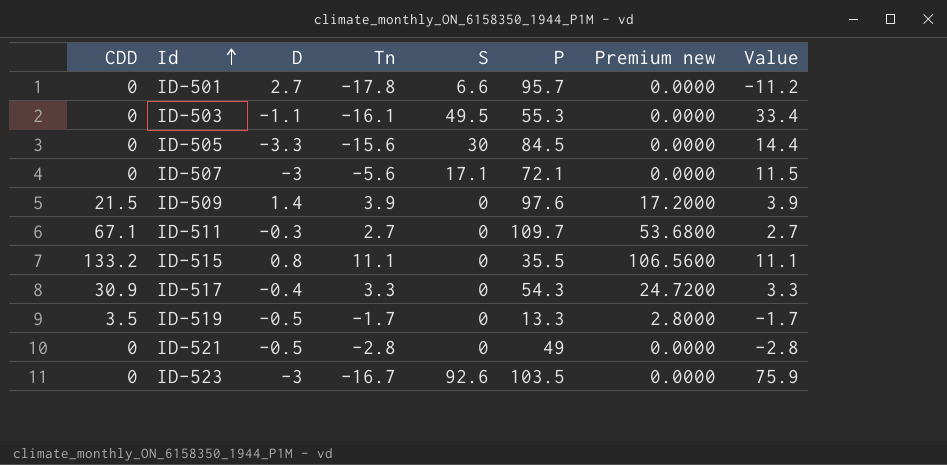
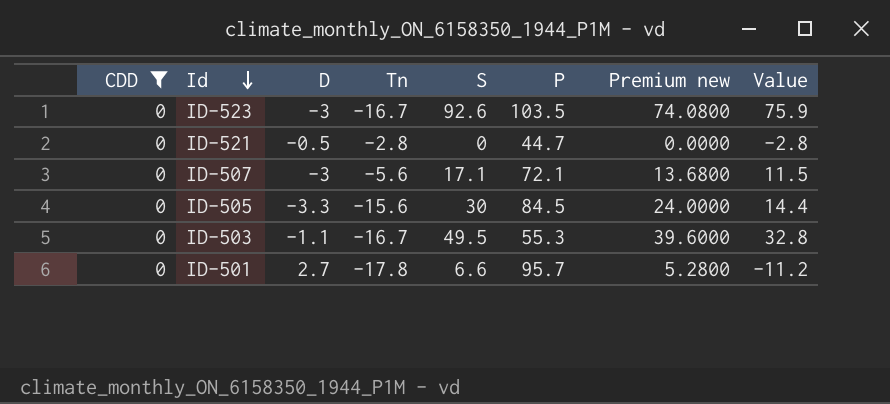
filter: none -> CDD = 0
row order: Id ascending -> Id descending
column Premium new | formula: [CDD] * 0.8 -> [S] * 0.8
ID-521 | P: 49 -> 44.7
ID-503 | Tn: -16.1 -> -16.7
ID-503 | Value: 33.4 -> 32.8

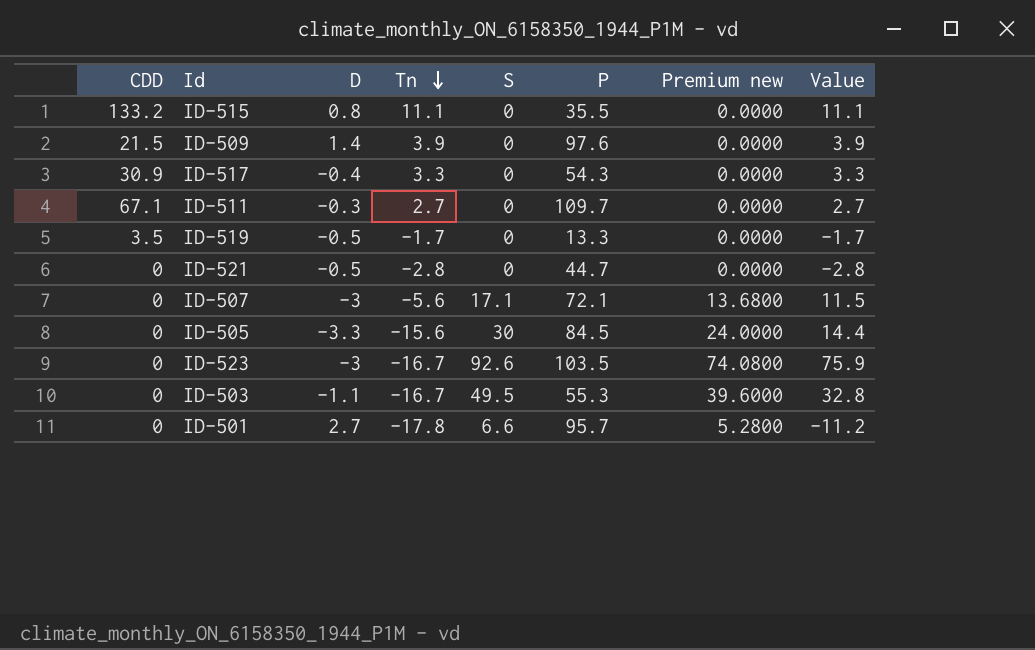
filter: CDD = 0 -> none
row order: Id descending -> Tn descending

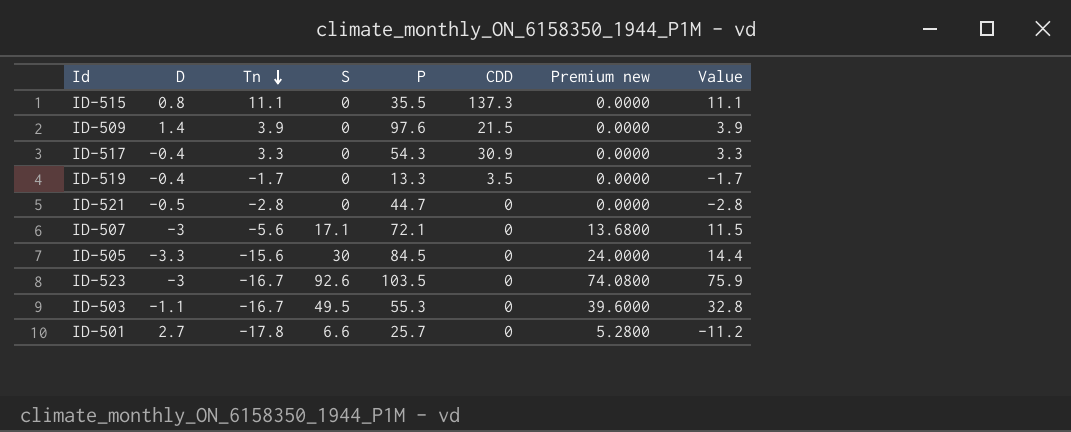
column CDD | position: 1 -> 6
row ID-511: 67.1 | -0.3 | 2.7 | 0 | 109.7 | 0.0000 | 2.7 -> none
ID-515 | CDD: 133.2 -> 137.3
ID-519 | D: -0.5 -> -0.4
ID-501 | P: 95.7 -> 25.7

